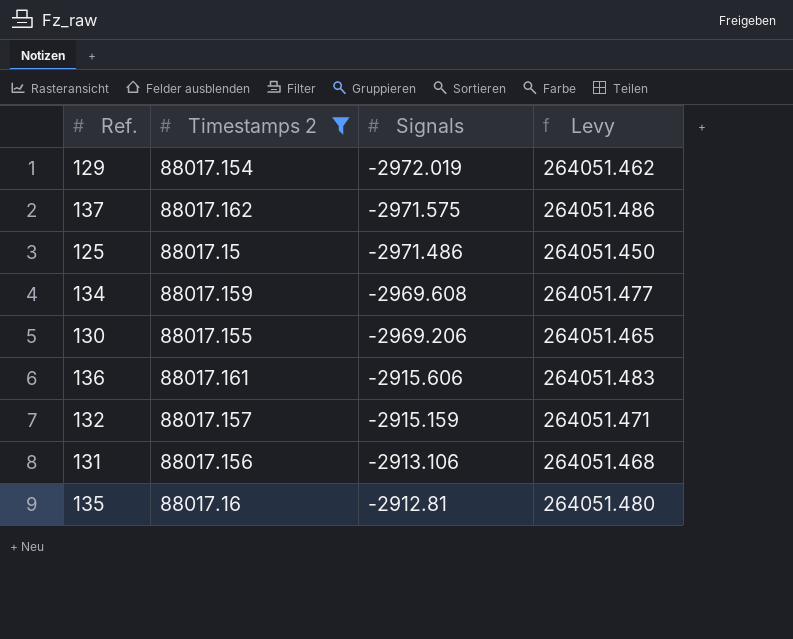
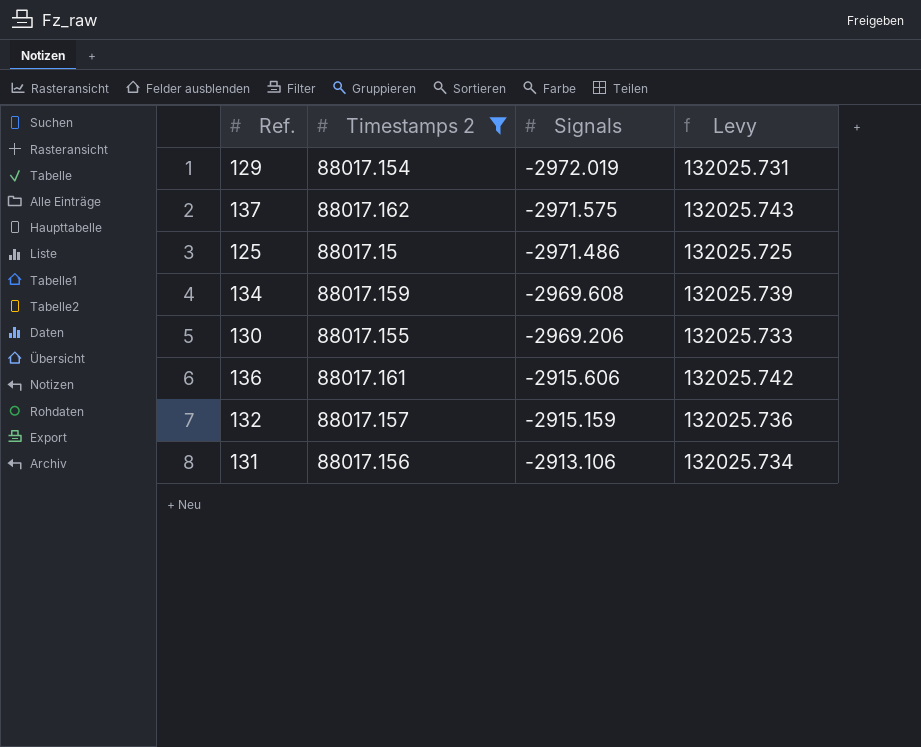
column Levy | formula: [Timestamps 2] * 3 -> [Timestamps 2] * 1.5
row 135: 88017.16 | -2912.81 | 264051.480 -> none

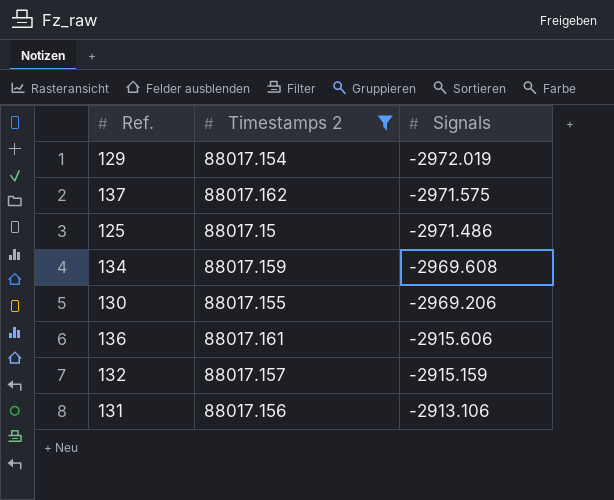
column Levy | formula: [Timestamps 2] * 1.5 -> none

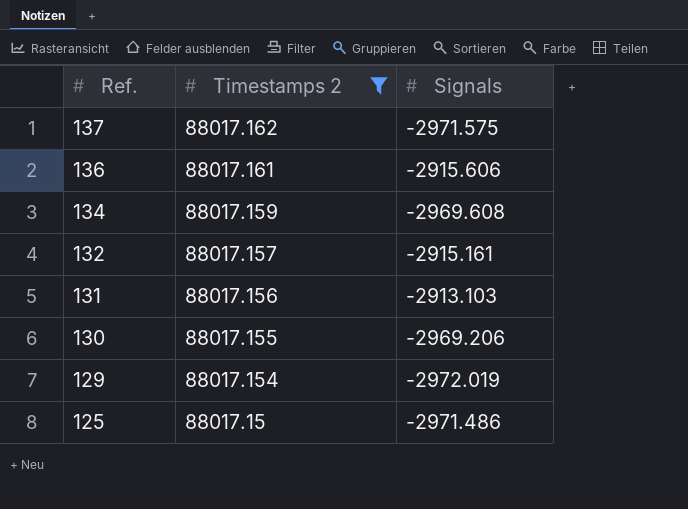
row order: Signals ascending -> Ref. descending
132 | Signals: -2915.159 -> -2915.161
131 | Signals: -2913.106 -> -2913.103

